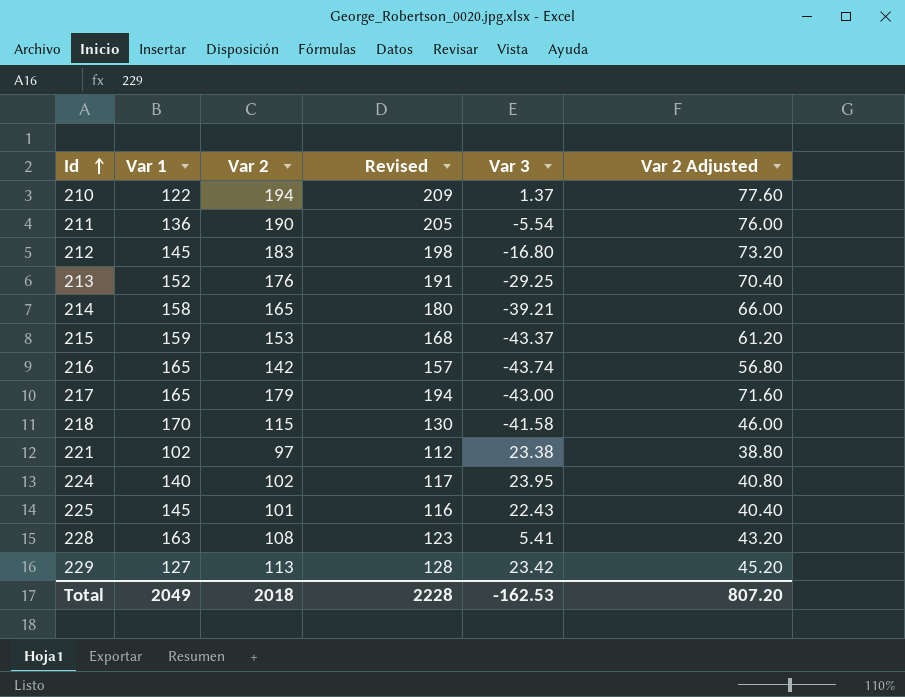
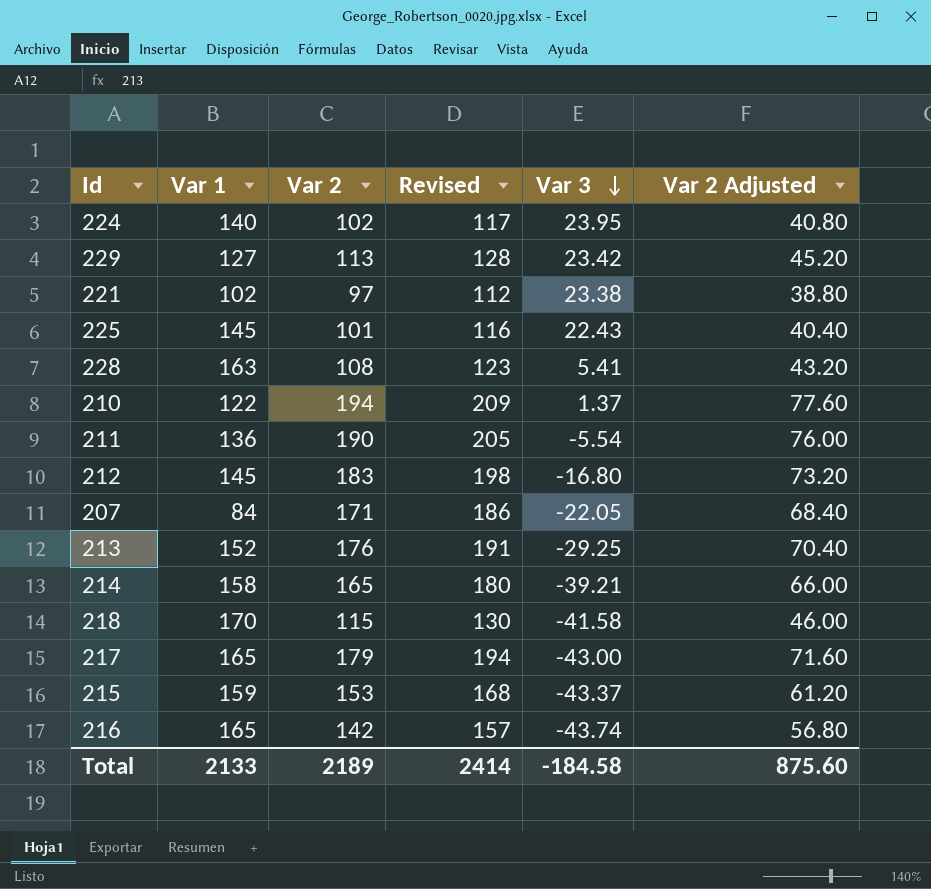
row order: Id ascending -> Var 3 descending
row 207: none -> 84 | 171 | 186 | -22.05 | 68.40
Total | Var 1: 2049 -> 2133
Total | Var 2: 2018 -> 2189
Total | Revised: 2228 -> 2414
Total | Var 3: -162.53 -> -184.58
Total | Var 2 Adjusted: 807.20 -> 875.60

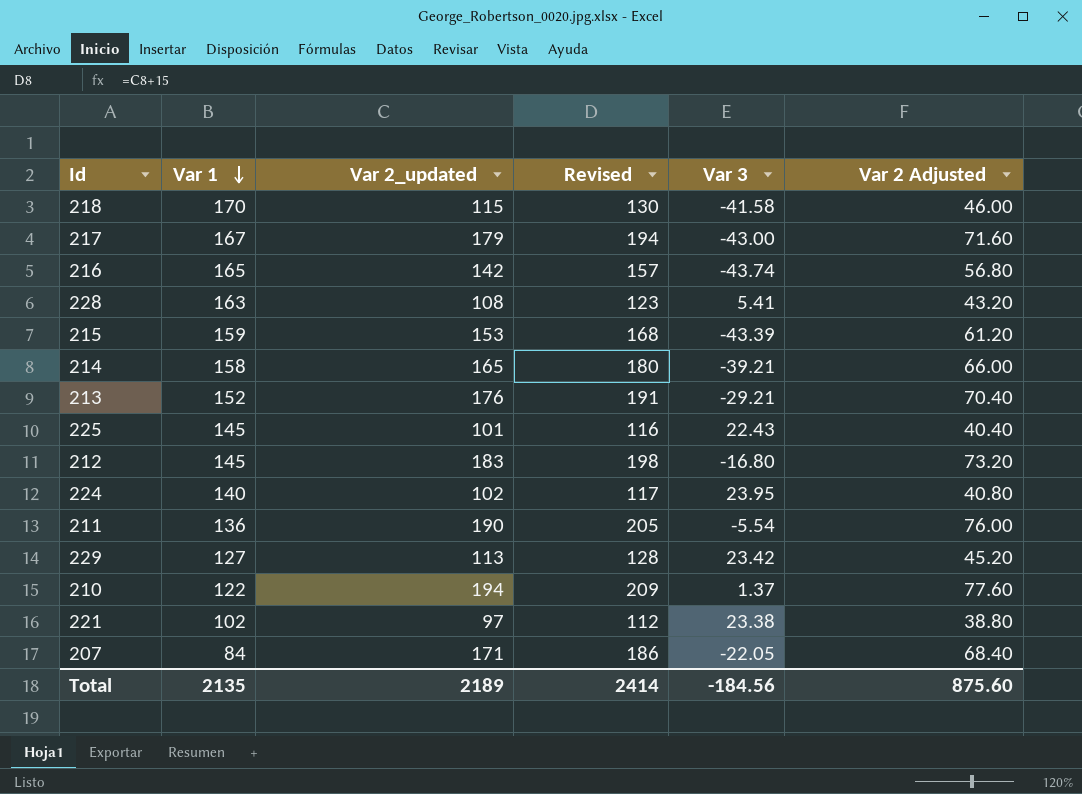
row order: Var 3 descending -> Var 1 descending
column name: Var 2 -> Var 2_updated
217 | Var 1: 165 -> 167
215 | Var 3: -43.37 -> -43.39
213 | Var 3: -29.25 -> -29.21
Total | Var 1: 2133 -> 2135
Total | Var 3: -184.58 -> -184.56

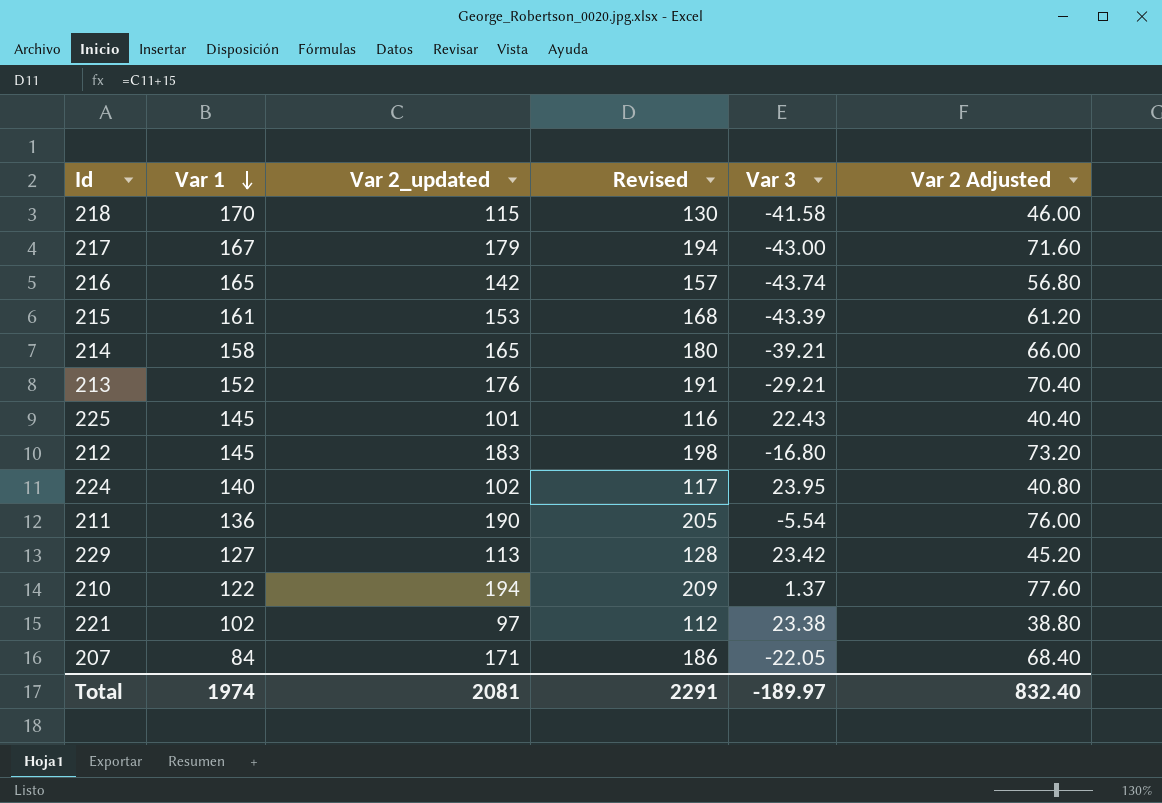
row 228: 163 | 108 | 123 | 5.41 | 43.20 -> none
215 | Var 1: 159 -> 161
Total | Var 1: 2135 -> 1974
Total | Var 2_updated: 2189 -> 2081
Total | Revised: 2414 -> 2291
Total | Var 3: -184.56 -> -189.97
Total | Var 2 Adjusted: 875.60 -> 832.40

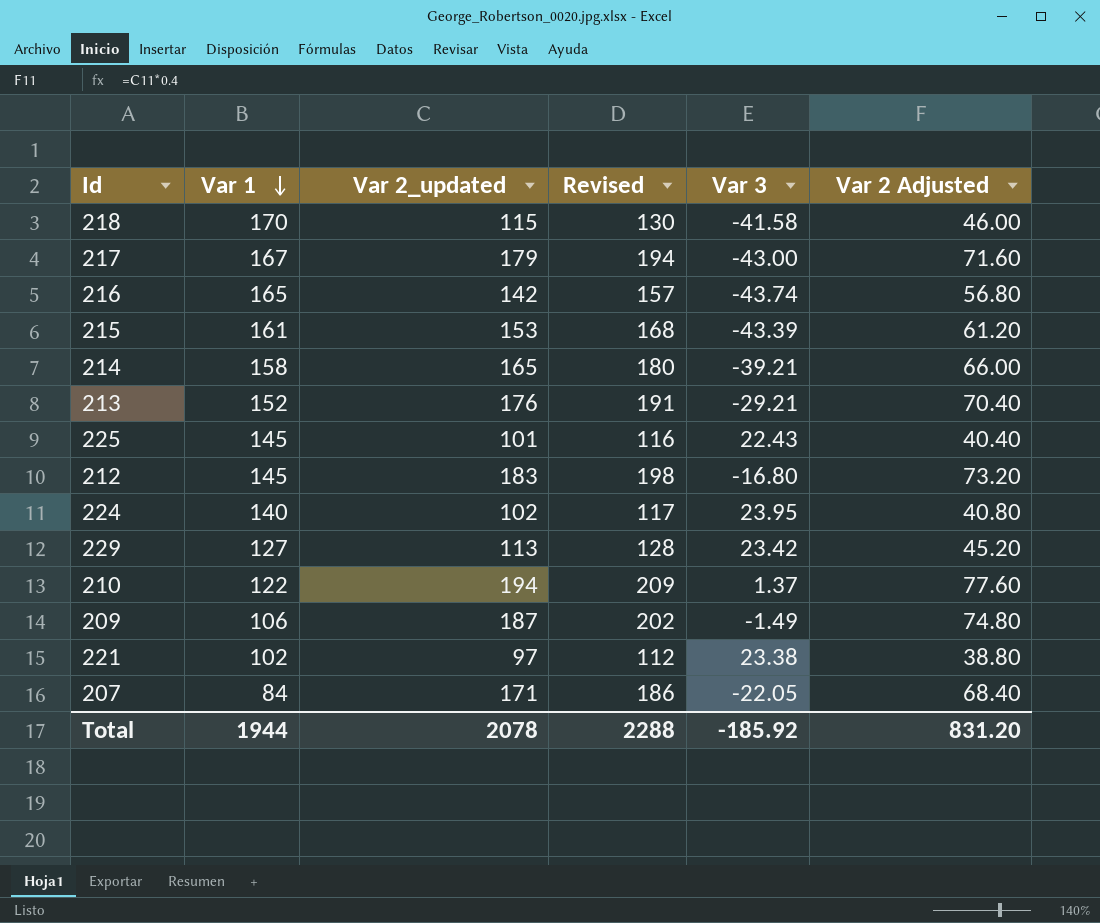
row 211: 136 | 190 | 205 | -5.54 | 76.00 -> none
row 209: none -> 106 | 187 | 202 | -1.49 | 74.80
Total | Var 1: 1974 -> 1944
Total | Var 2_updated: 2081 -> 2078
Total | Revised: 2291 -> 2288
Total | Var 3: -189.97 -> -185.92
Total | Var 2 Adjusted: 832.40 -> 831.20

